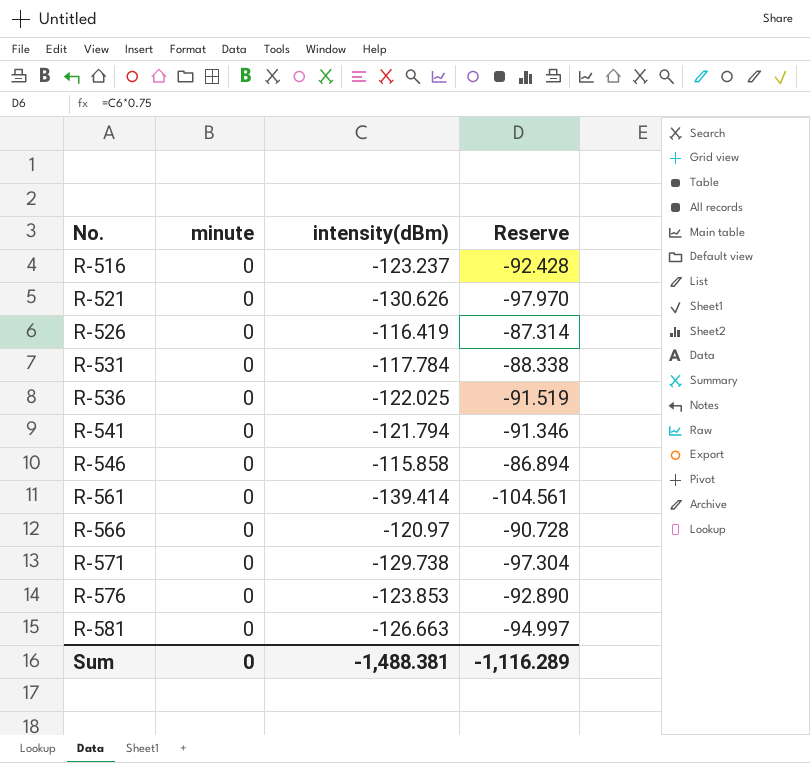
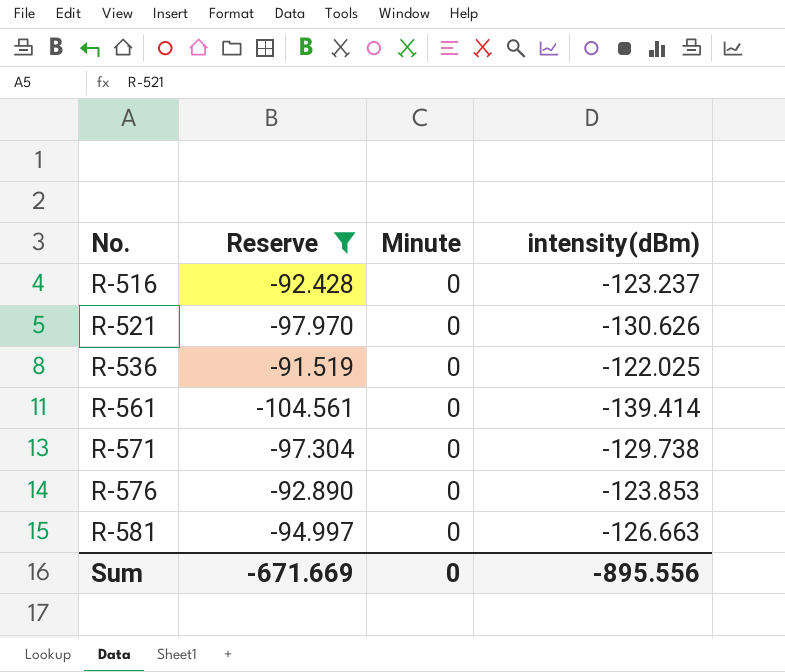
filter: none -> Reserve <= -91.519
column Reserve | position: 4 -> 2
column name: minute -> Minute
Sum | Reserve: -1,116.289 -> -671.669
Sum | intensity(dBm): -1,488.381 -> -895.556

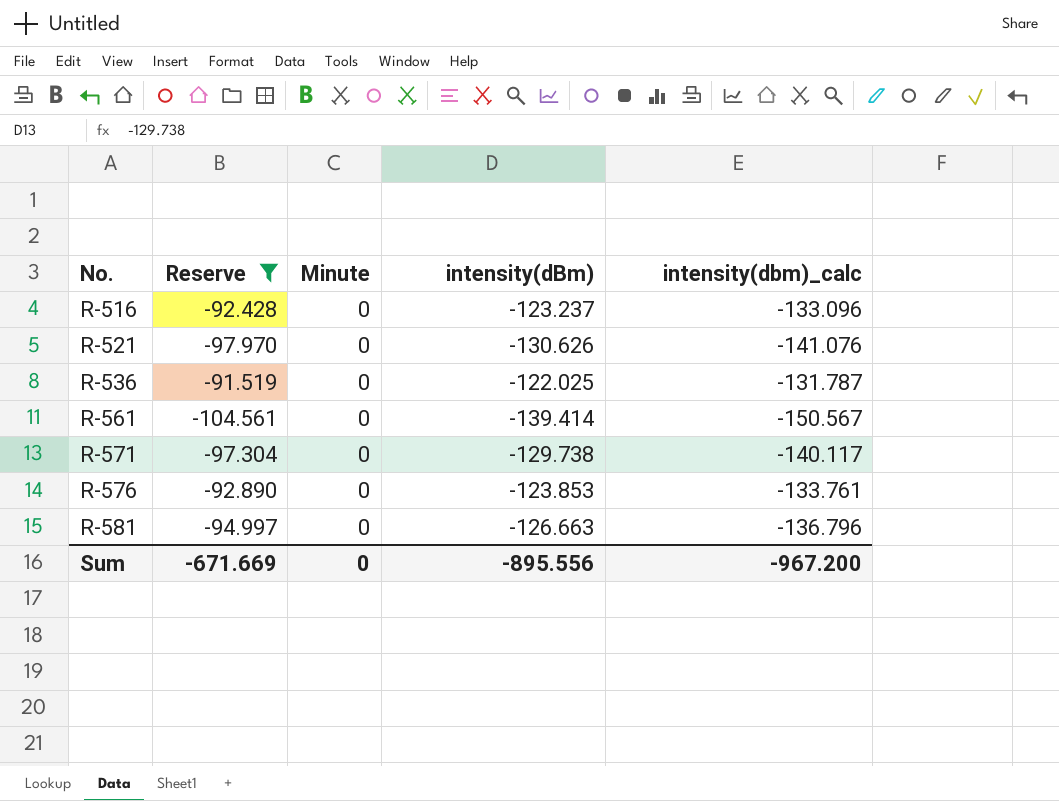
column intensity(dbm)_calc | formula: none -> [intensity(dBm)] * 1.08

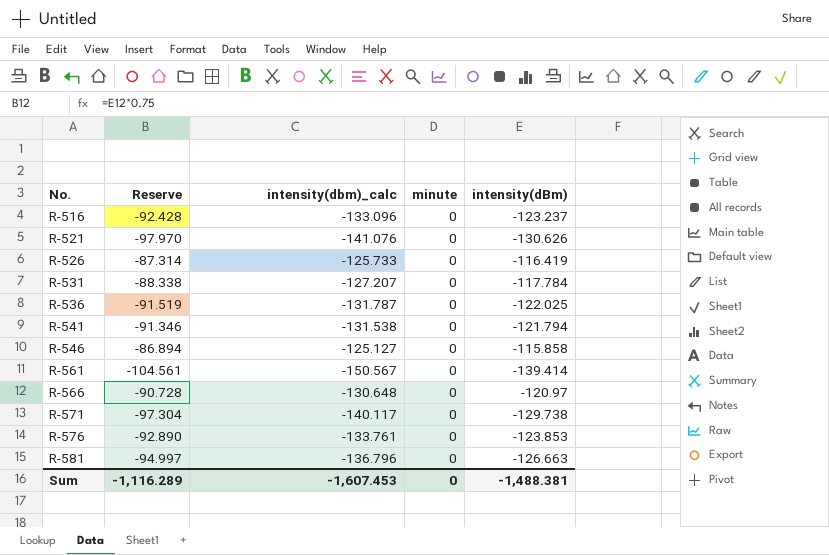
filter: Reserve <= -91.519 -> none
column intensity(dbm)_calc | position: 5 -> 3
column name: Minute -> minute
Sum | Reserve: -671.669 -> -1,116.289
Sum | intensity(dbm)_calc: -967.200 -> -1,607.453
Sum | intensity(dBm): -895.556 -> -1,488.381

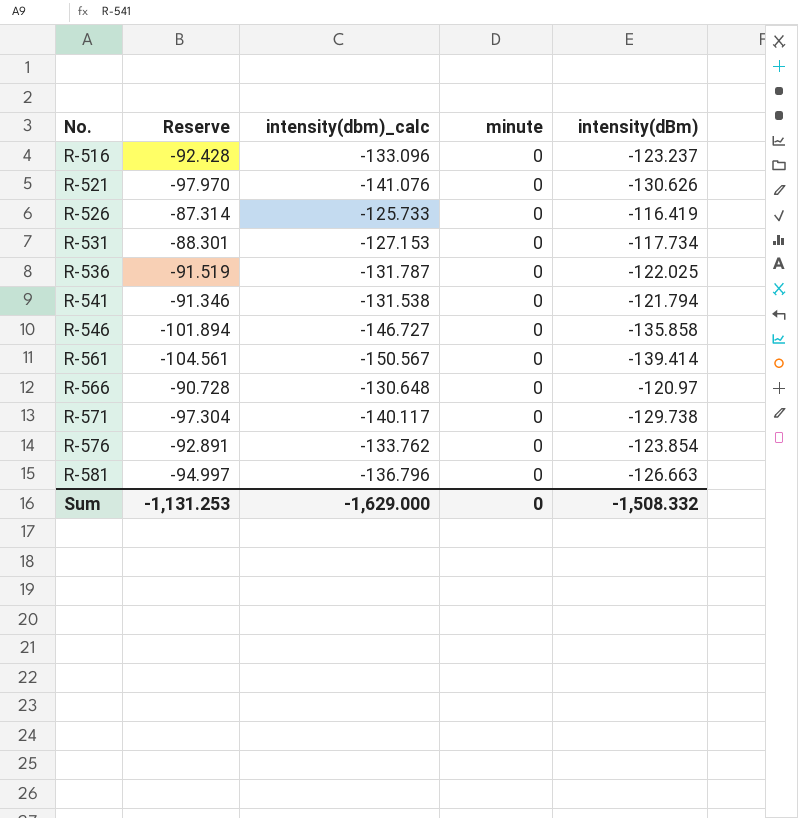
R-531 | Reserve: -88.338 -> -88.301
R-531 | intensity(dbm)_calc: -127.207 -> -127.153
R-531 | intensity(dBm): -117.784 -> -117.734
R-546 | Reserve: -86.894 -> -101.894
R-546 | intensity(dbm)_calc: -125.127 -> -146.727
R-546 | intensity(dBm): -115.858 -> -135.858
R-576 | Reserve: -92.890 -> -92.891
R-576 | intensity(dbm)_calc: -133.761 -> -133.762
R-576 | intensity(dBm): -123.853 -> -123.854
Sum | Reserve: -1,116.289 -> -1,131.253
Sum | intensity(dbm)_calc: -1,607.453 -> -1,629.000
Sum | intensity(dBm): -1,488.381 -> -1,508.332

